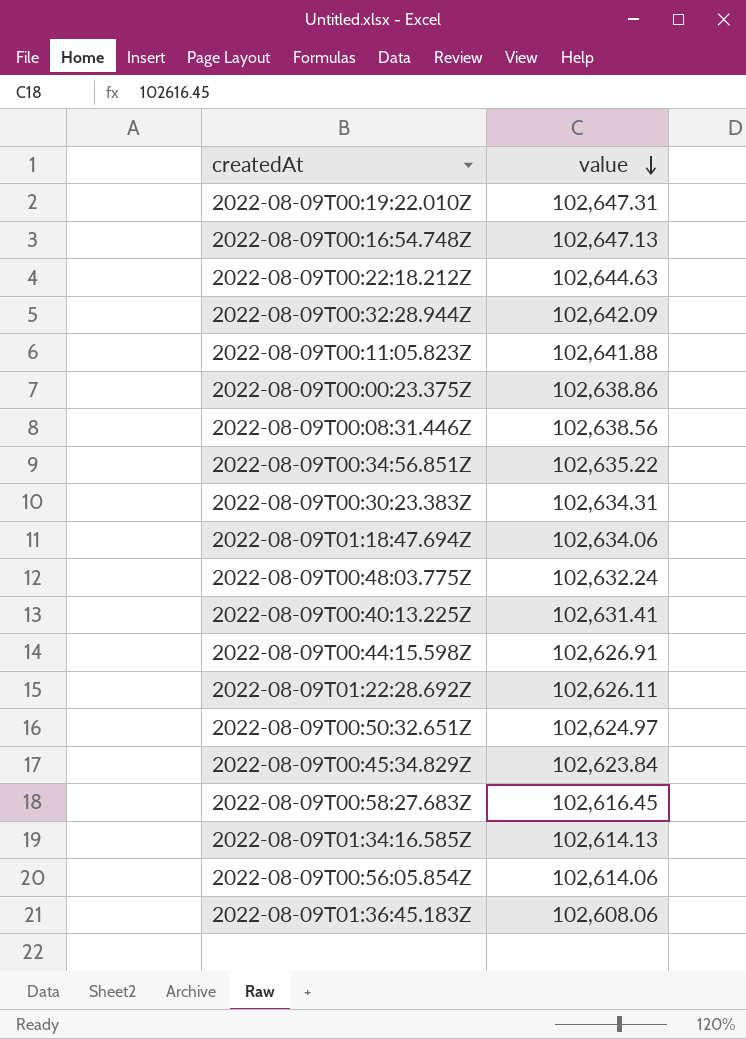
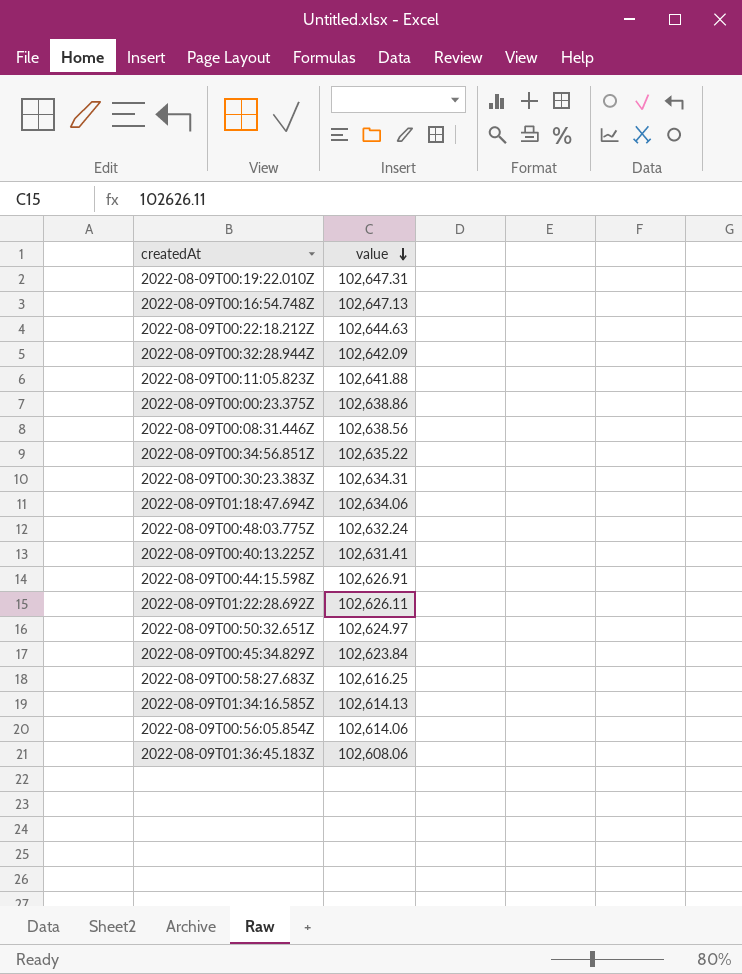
2022-08-09T00:58:27.683Z | value: 102,616.45 -> 102,616.25

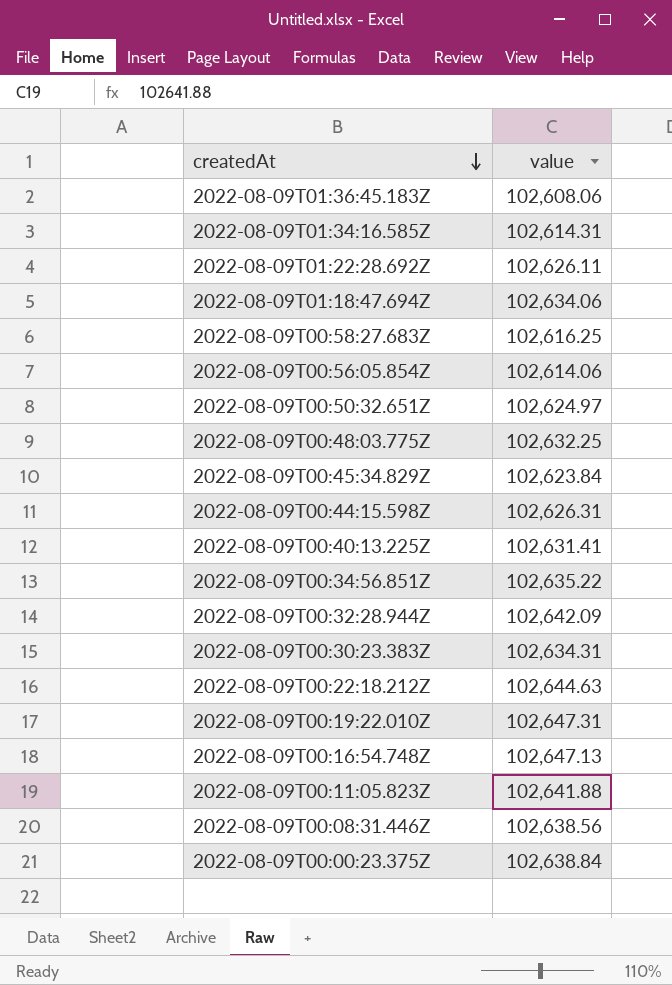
row order: value descending -> createdAt descending
2022-08-09T01:34:16.585Z | value: 102,614.13 -> 102,614.31
2022-08-09T00:48:03.775Z | value: 102,632.24 -> 102,632.25
2022-08-09T00:44:15.598Z | value: 102,626.91 -> 102,626.31
2022-08-09T00:00:23.375Z | value: 102,638.86 -> 102,638.84

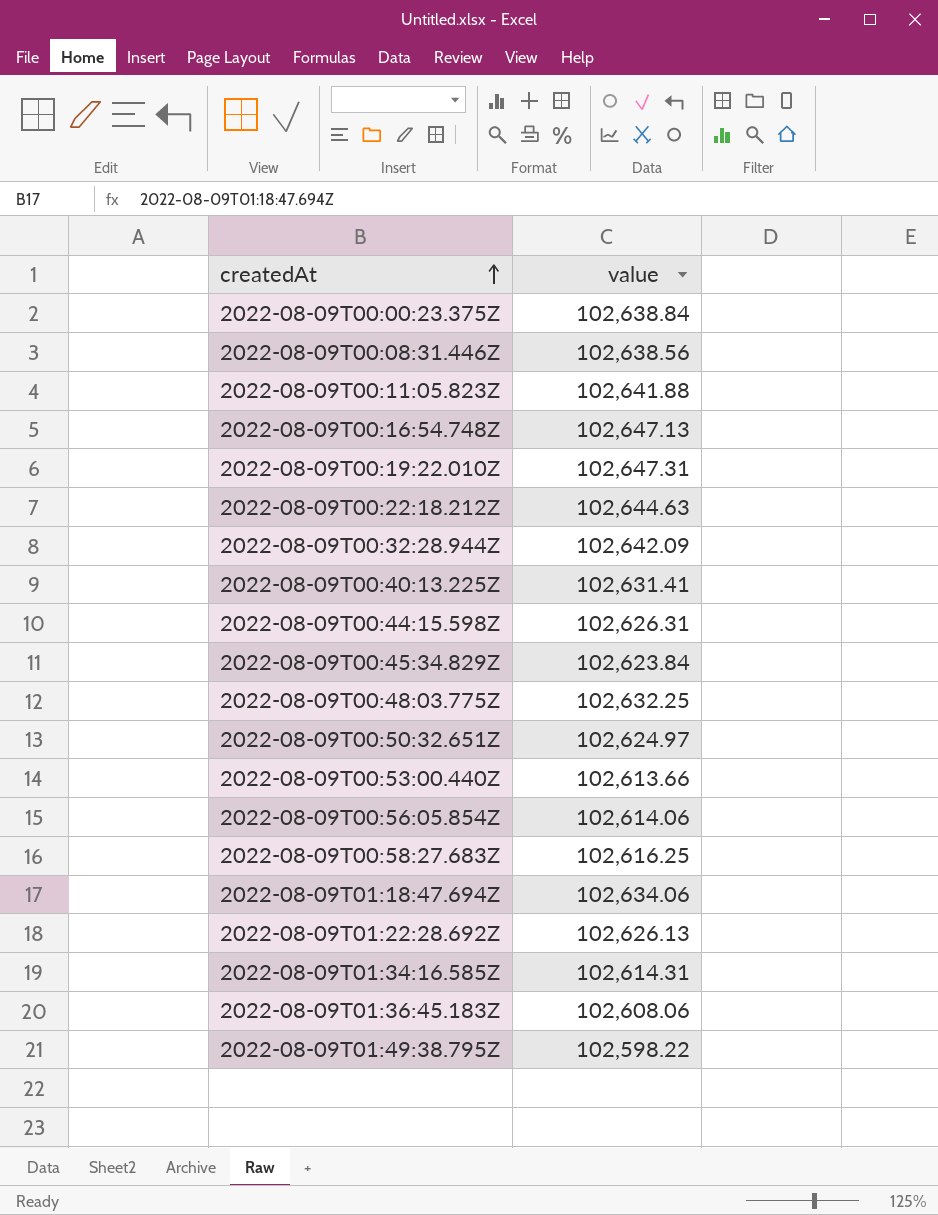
row order: createdAt descending -> createdAt ascending
row 2022-08-09T00:34:56.851Z: 102,635.22 -> none
row 2022-08-09T00:30:23.383Z: 102,634.31 -> none
row 2022-08-09T00:53:00.440Z: none -> 102,613.66
2022-08-09T01:22:28.692Z | value: 102,626.11 -> 102,626.13
row 2022-08-09T01:49:38.795Z: none -> 102,598.22

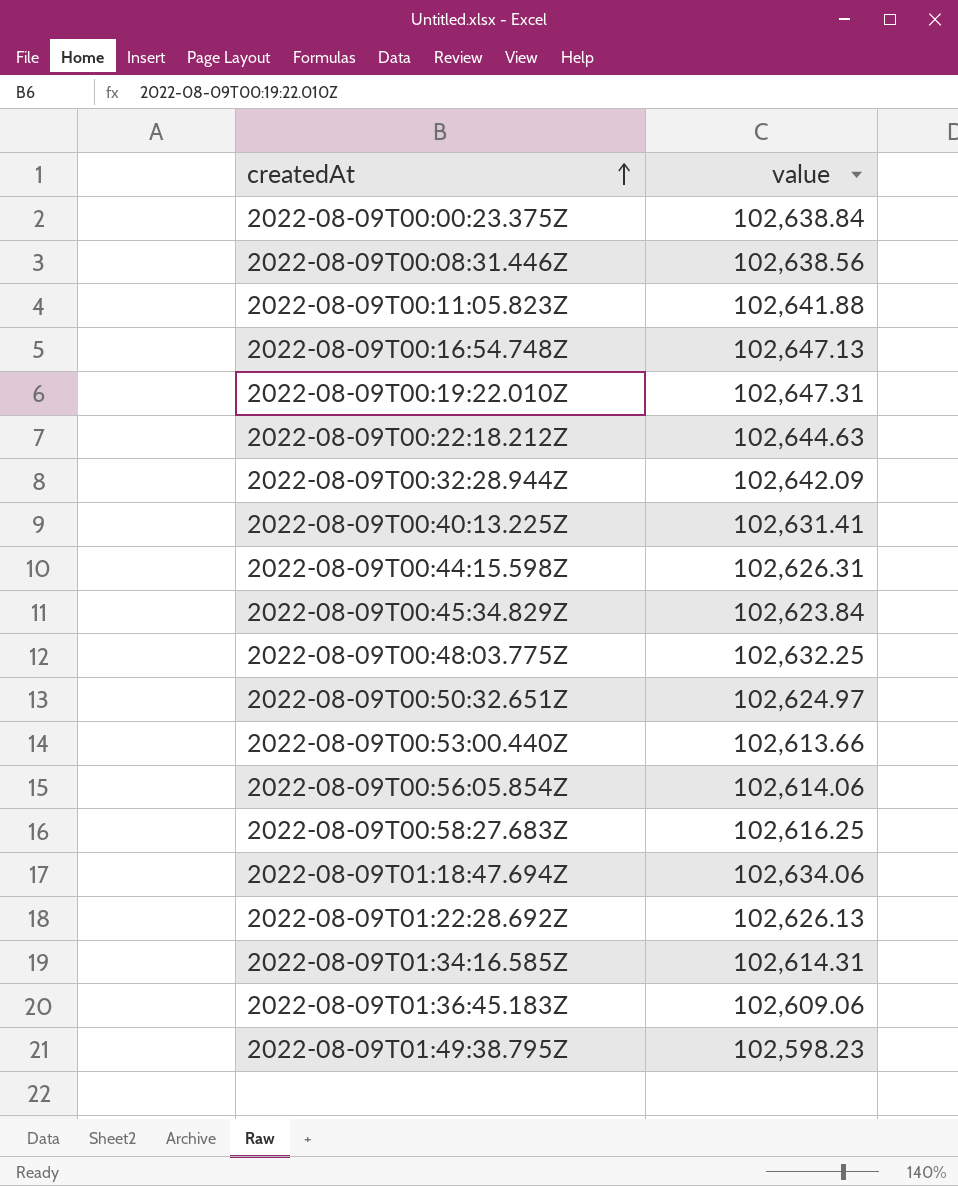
2022-08-09T01:36:45.183Z | value: 102,608.06 -> 102,609.06
2022-08-09T01:49:38.795Z | value: 102,598.22 -> 102,598.23

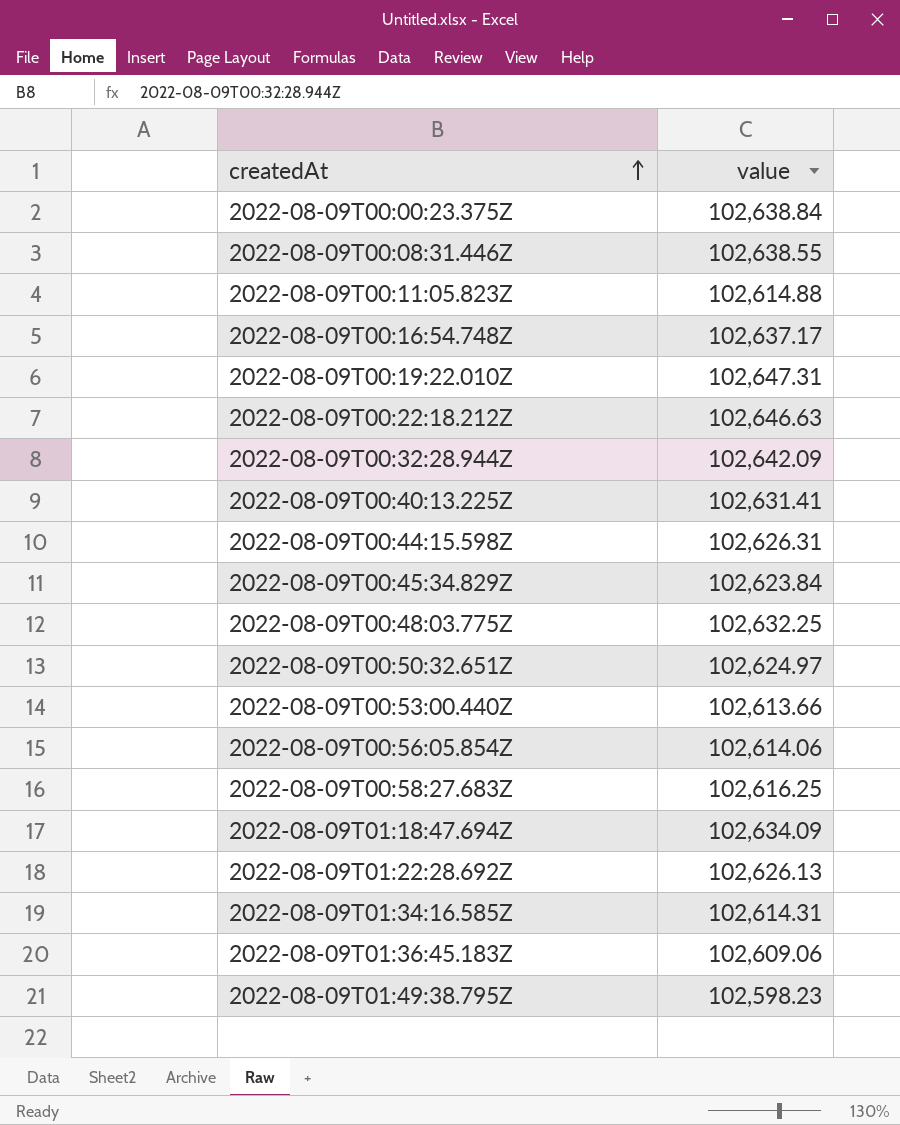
2022-08-09T00:08:31.446Z | value: 102,638.56 -> 102,638.55
2022-08-09T00:11:05.823Z | value: 102,641.88 -> 102,614.88
2022-08-09T00:16:54.748Z | value: 102,647.13 -> 102,637.17
2022-08-09T00:22:18.212Z | value: 102,644.63 -> 102,646.63
2022-08-09T01:18:47.694Z | value: 102,634.06 -> 102,634.09

